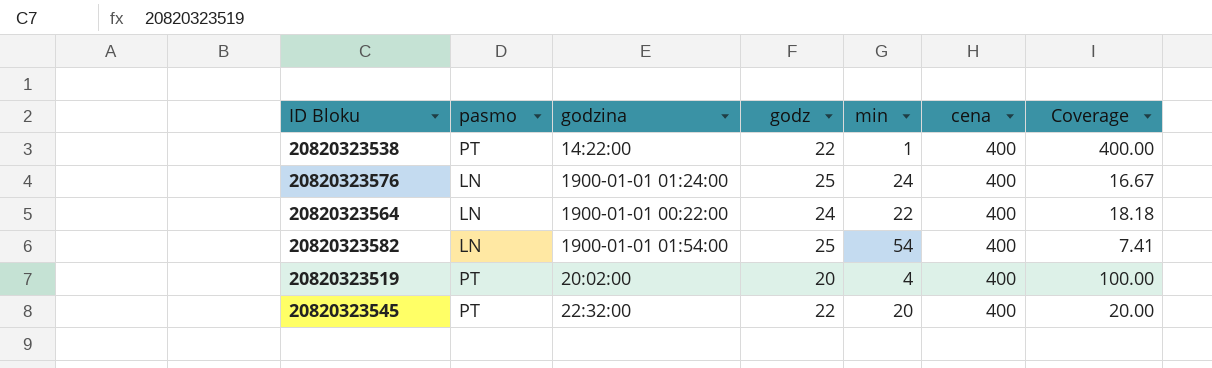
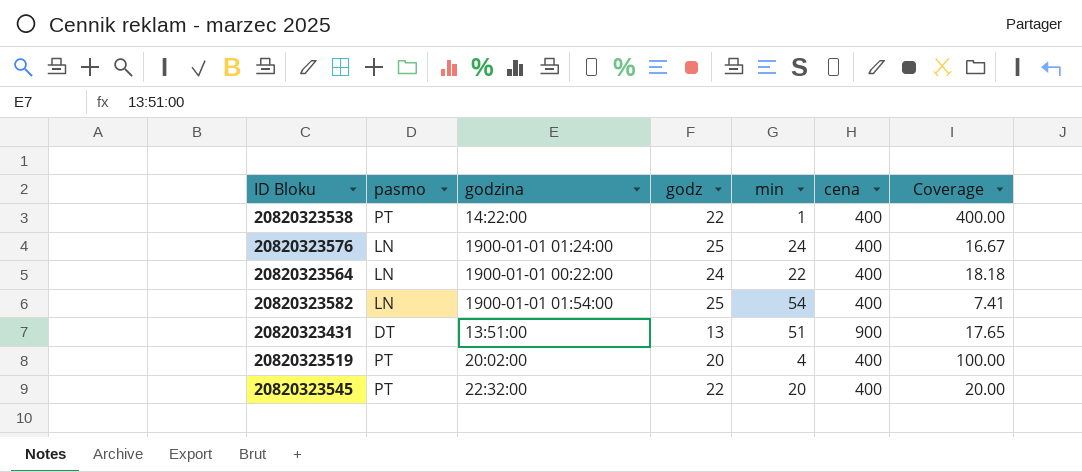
row 20820323431: none -> DT | 13:51:00 | 13 | 51 | 900 | 17.65

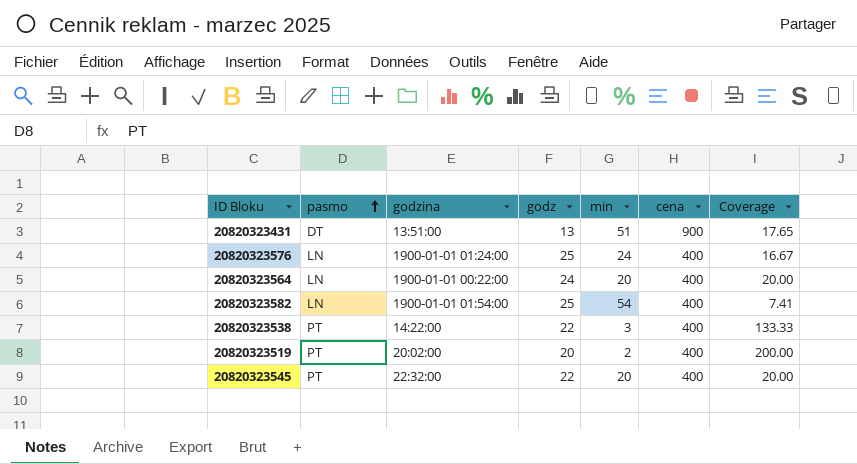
row order: none -> pasmo ascending
20820323564 | min: 22 -> 20
20820323564 | Coverage: 18.18 -> 20.00
20820323538 | min: 1 -> 3
20820323538 | Coverage: 400.00 -> 133.33
20820323519 | min: 4 -> 2
20820323519 | Coverage: 100.00 -> 200.00

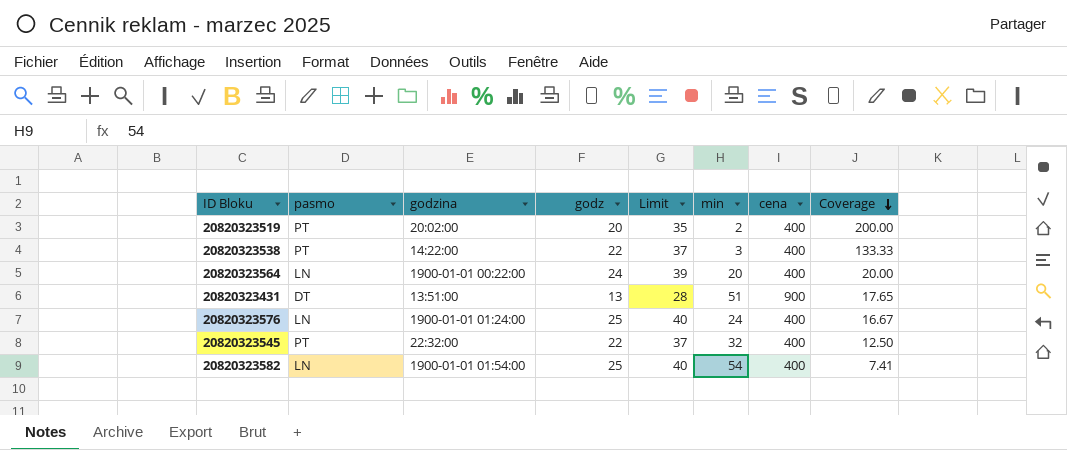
row order: pasmo ascending -> Coverage descending
column Limit | formula: none -> [godz] + 15
20820323545 | min: 20 -> 32
20820323545 | Coverage: 20.00 -> 12.50

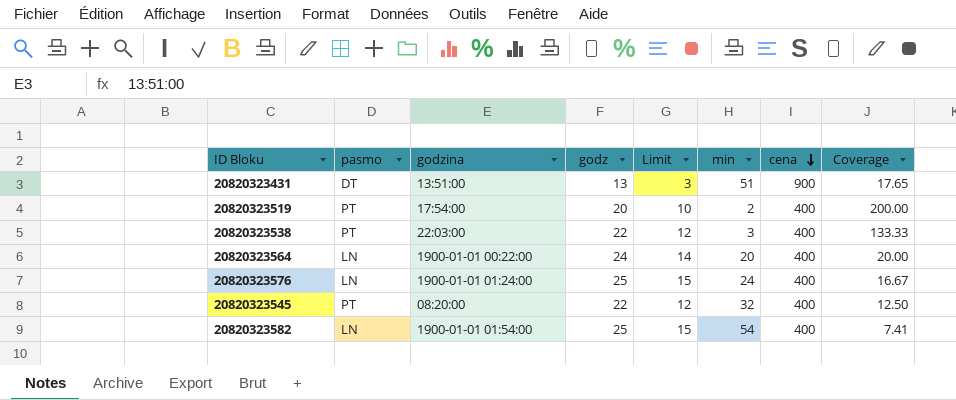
row order: Coverage descending -> cena descending
column Limit | formula: [godz] + 15 -> [godz] - 10
20820323519 | godzina: 20:02:00 -> 17:54:00
20820323538 | godzina: 14:22:00 -> 22:03:00
20820323545 | godzina: 22:32:00 -> 08:20:00

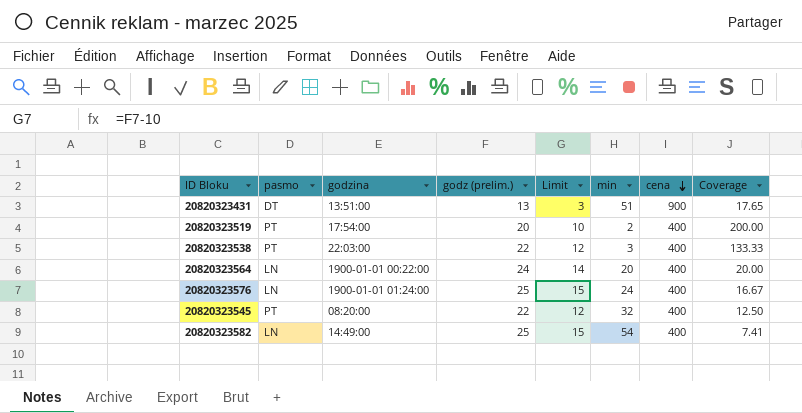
column name: godz -> godz (prelim.)
20820323582 | godzina: 1900-01-01 01:54:00 -> 14:49:00

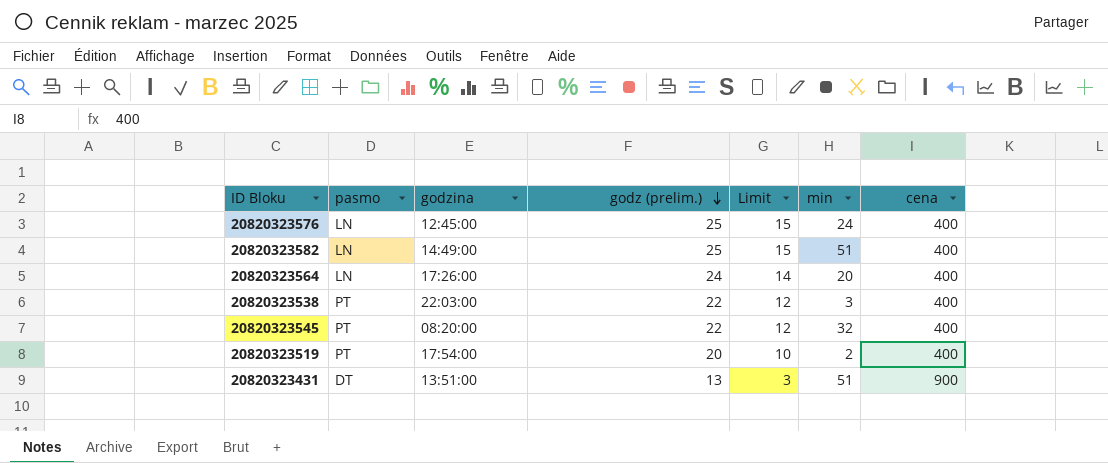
row order: cena descending -> godz (prelim.) descending
column Coverage | formula: [cena] / [min] -> none
20820323576 | godzina: 1900-01-01 01:24:00 -> 12:45:00
20820323582 | min: 54 -> 51
20820323564 | godzina: 1900-01-01 00:22:00 -> 17:26:00

